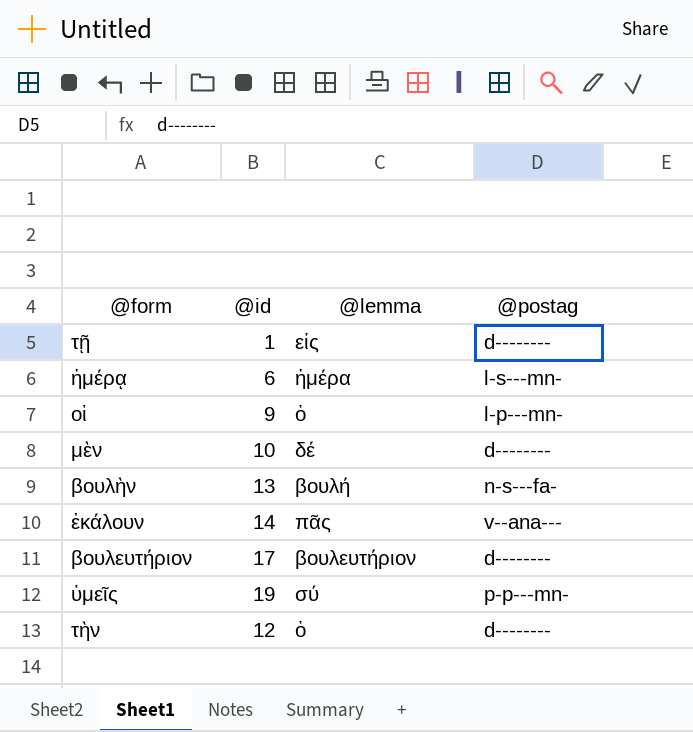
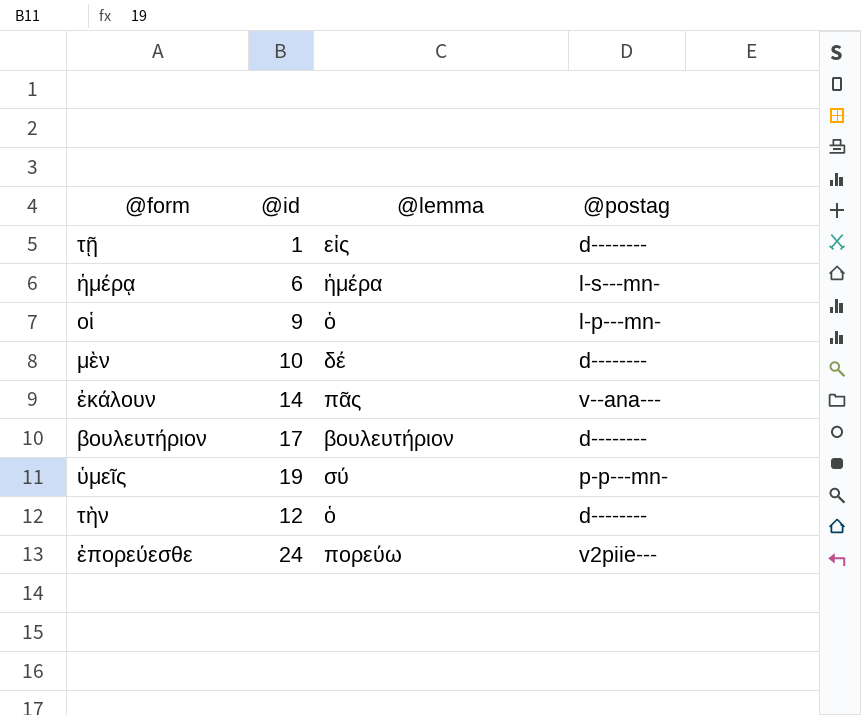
row βουλὴν: 13 | βουλή | n-s---fa- -> none
row ἐπορεύεσθε: none -> 24 | πορεύω | v2piie---

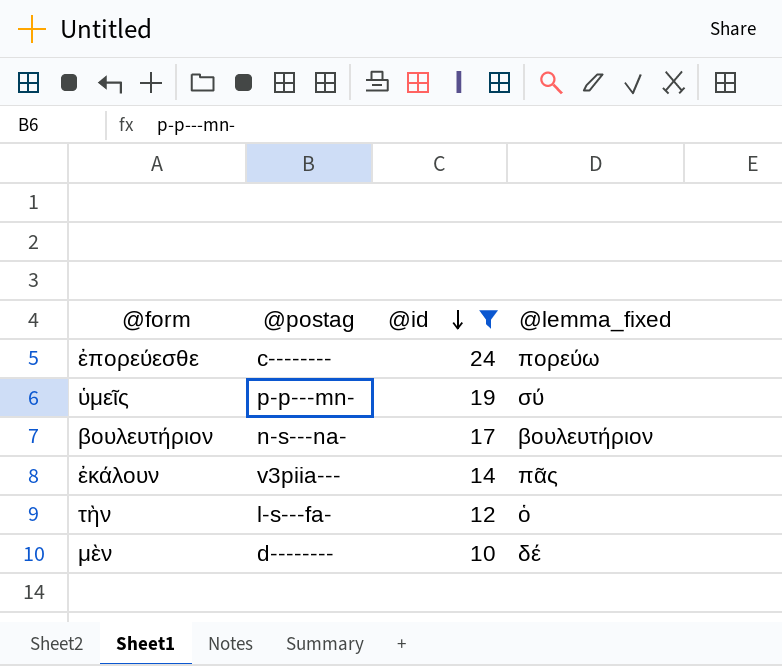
filter: none -> @id >= 10
row order: none -> @id descending
column @postag | position: 4 -> 2
column name: @lemma -> @lemma_fixed
ἐπορεύεσθε | @postag: v2piie--- -> c--------
βουλευτήριον | @postag: d-------- -> n-s---na-
ἐκάλουν | @postag: v--ana--- -> v3piia---
τὴν | @postag: d-------- -> l-s---fa-

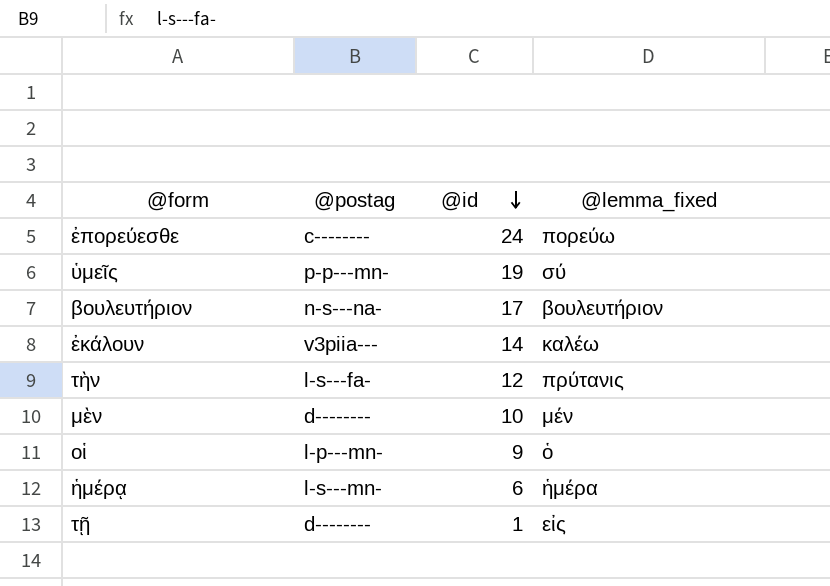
filter: @id >= 10 -> none
ἐκάλουν | @lemma_fixed: πᾶς -> καλέω
τὴν | @lemma_fixed: ὁ -> πρύτανις
μὲν | @lemma_fixed: δέ -> μέν

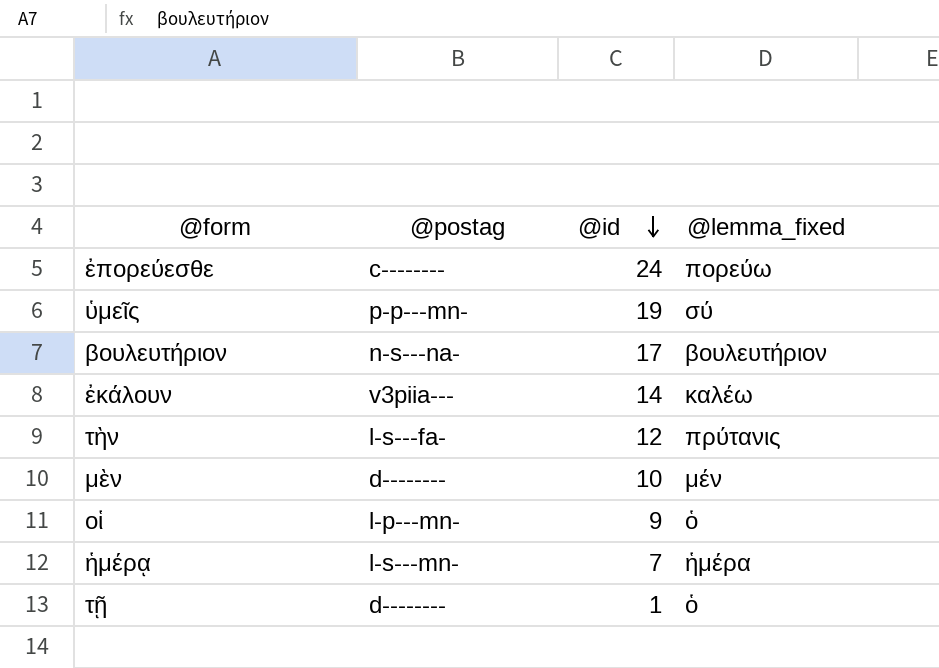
ἡμέρᾳ | @id: 6 -> 7
τῇ | @lemma_fixed: εἰς -> ὁ

